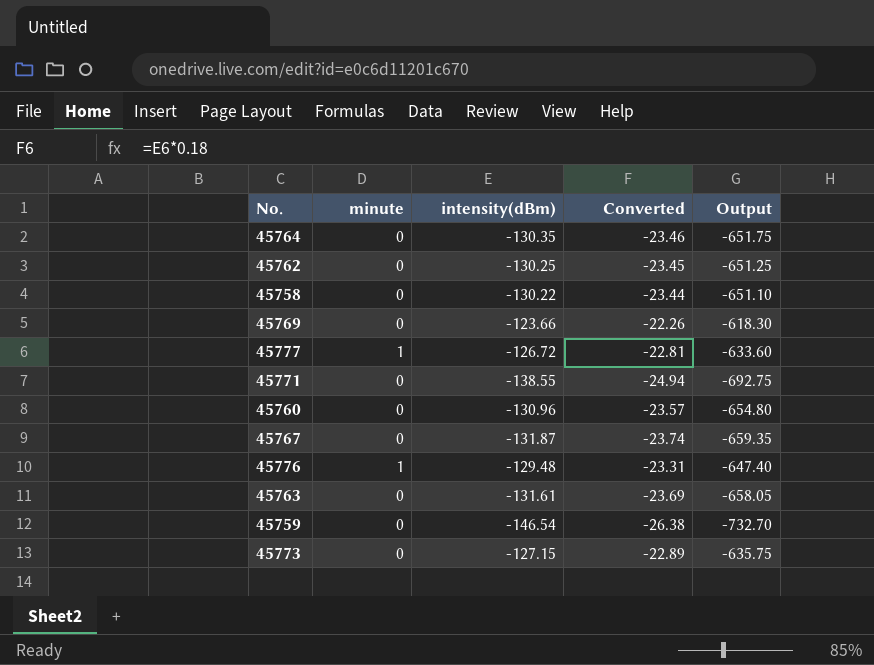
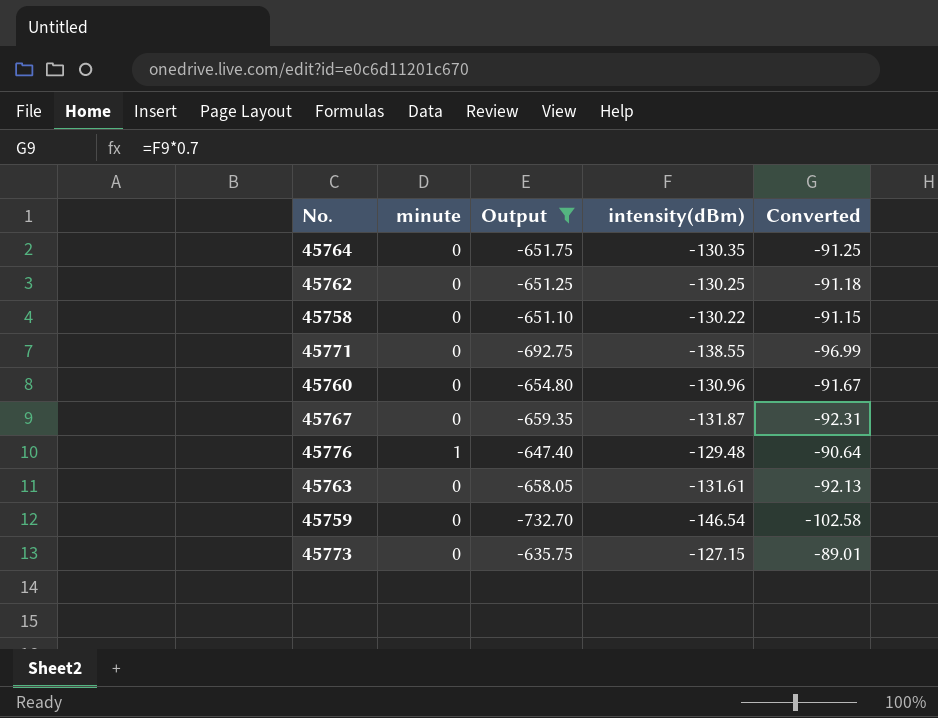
filter: none -> Output <= -635.75
column Output | position: 5 -> 3
column Converted | formula: [intensity(dBm)] * 0.18 -> [intensity(dBm)] * 0.7

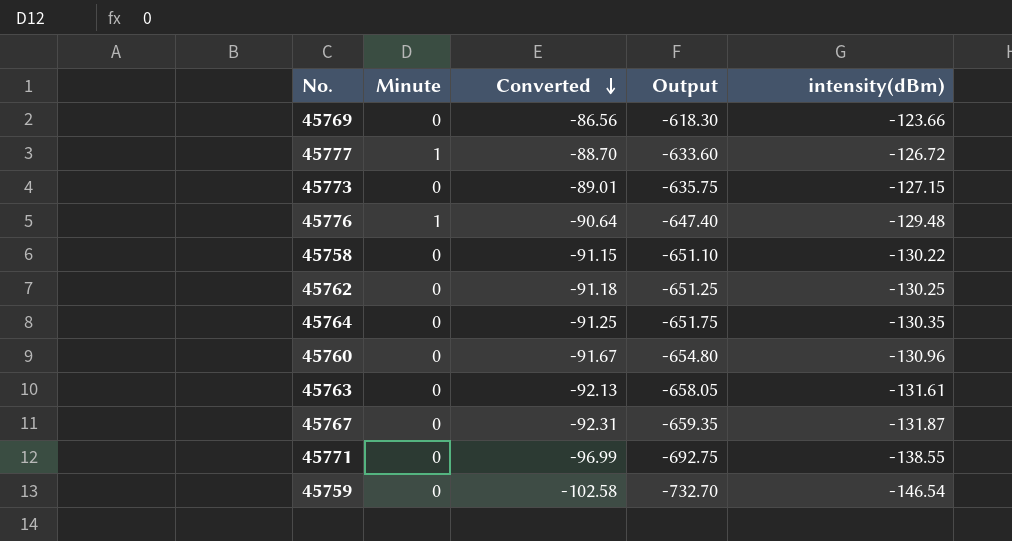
filter: Output <= -635.75 -> none
row order: none -> Converted descending
column name: minute -> Minute
column Converted | position: 5 -> 3

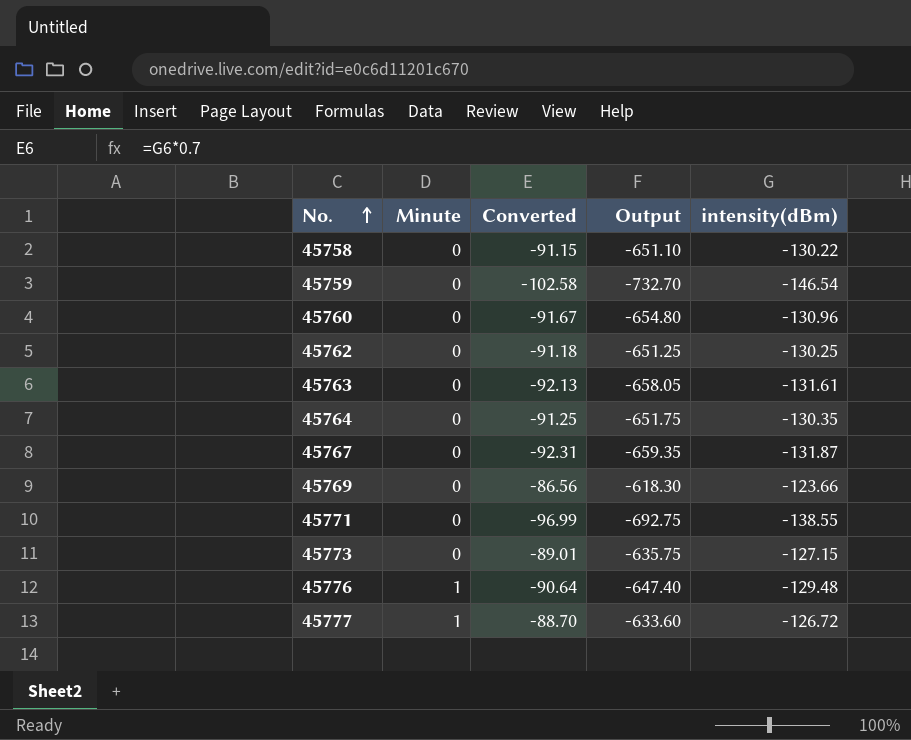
row order: Converted descending -> No. ascending

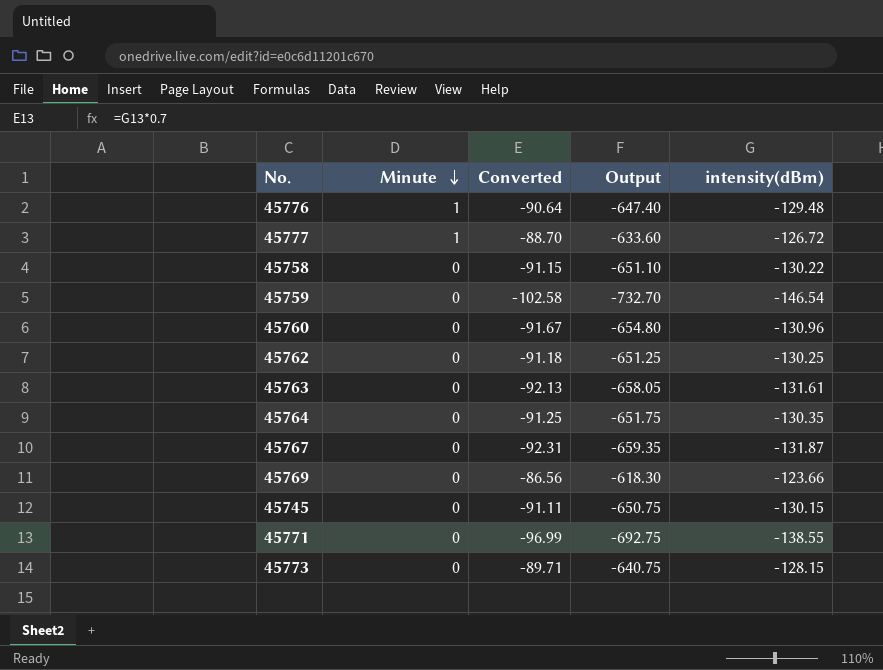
row order: No. ascending -> Minute descending
row 45745: none -> 0 | -91.11 | -650.75 | -130.15
45773 | Converted: -89.01 -> -89.71
45773 | Output: -635.75 -> -640.75
45773 | intensity(dBm): -127.15 -> -128.15

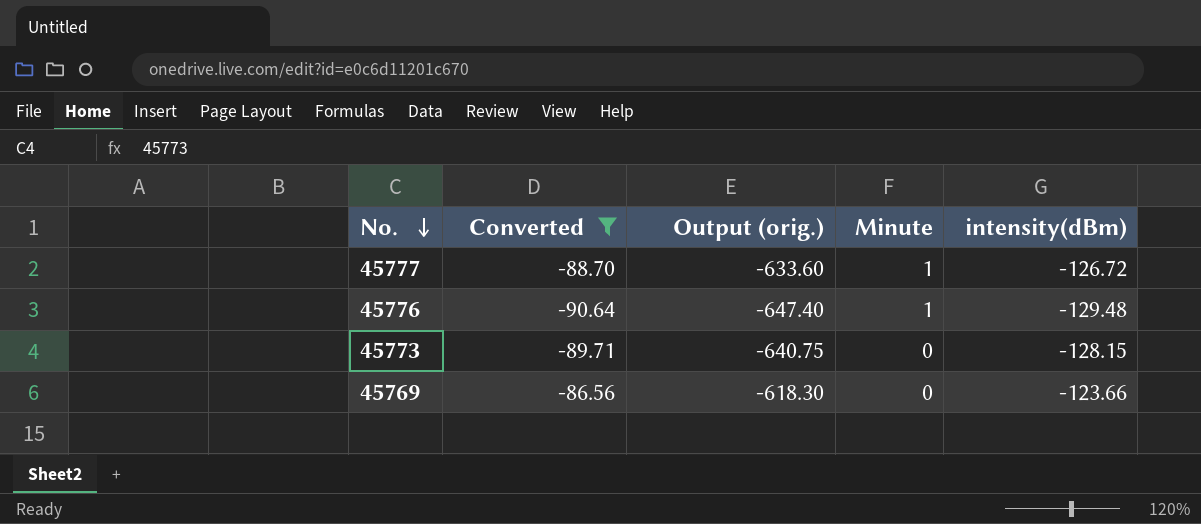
filter: none -> Converted >= -90.64
row order: Minute descending -> No. descending
column name: Output -> Output (orig.)
column Minute | position: 2 -> 4

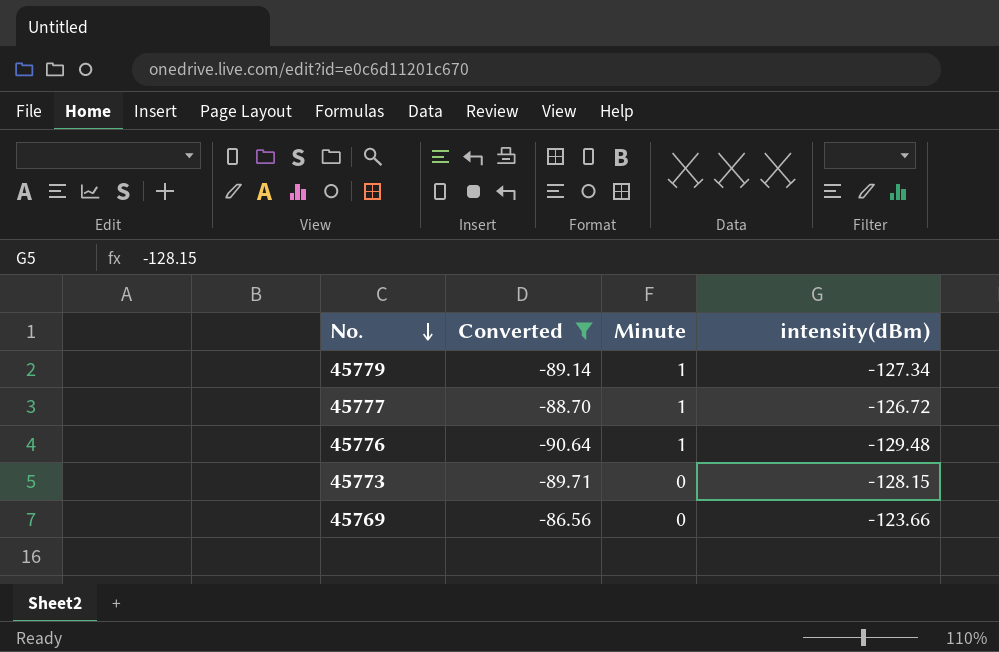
column Output (orig.) | formula: [intensity(dBm)] * 5 -> none
row 45779: none -> -89.14 | 1 | -127.34

